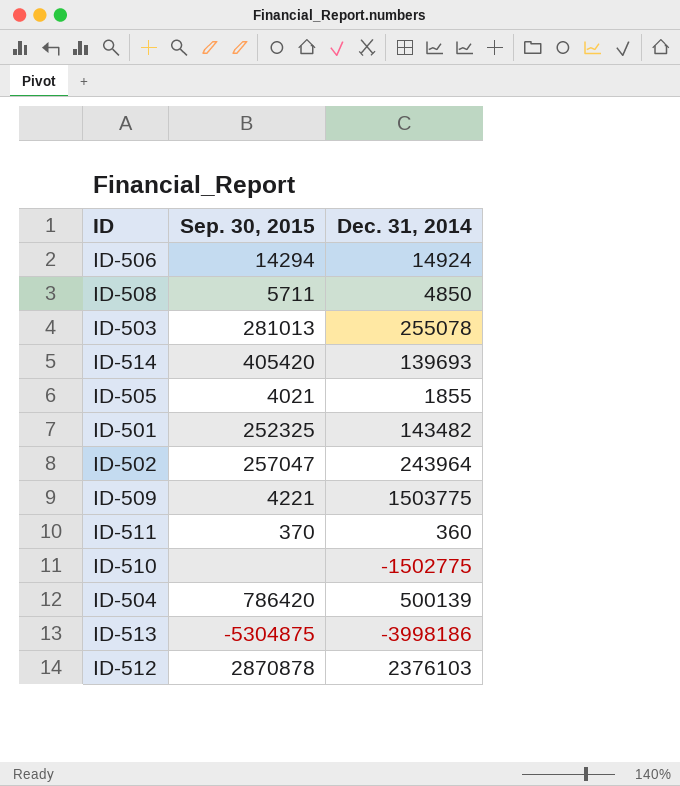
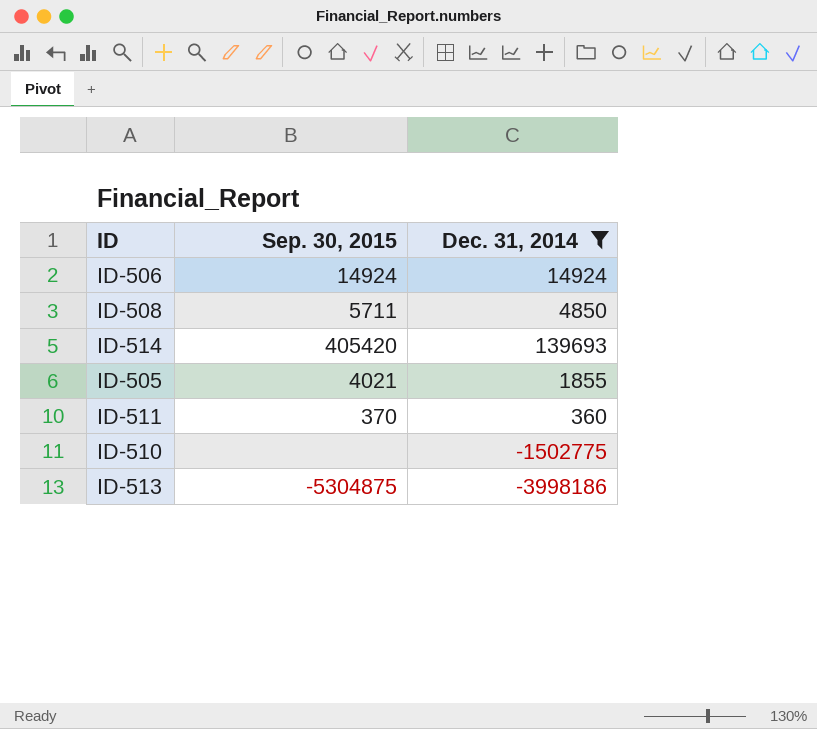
filter: none -> Dec. 31, 2014 <= 139693
ID-506 | Sep. 30, 2015: 14294 -> 14924

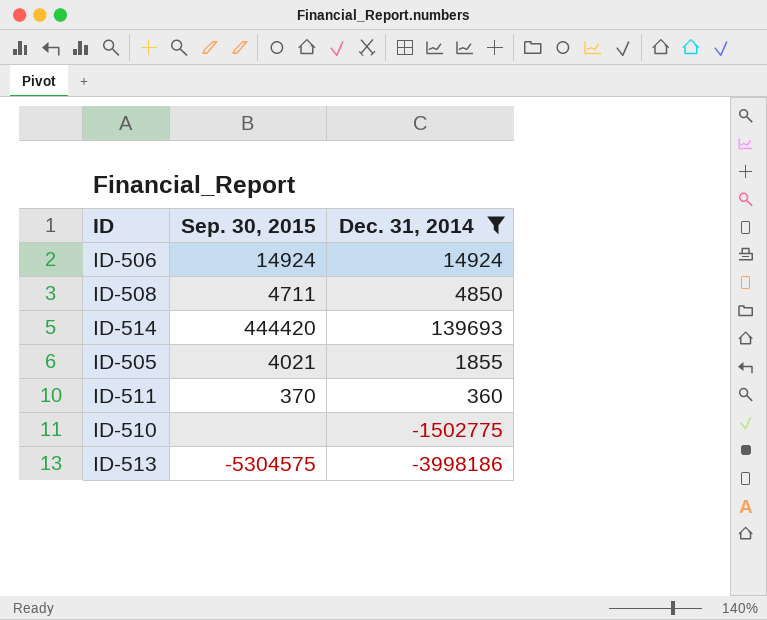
ID-508 | Sep. 30, 2015: 5711 -> 4711
ID-514 | Sep. 30, 2015: 405420 -> 444420
ID-513 | Sep. 30, 2015: -5304875 -> -5304575

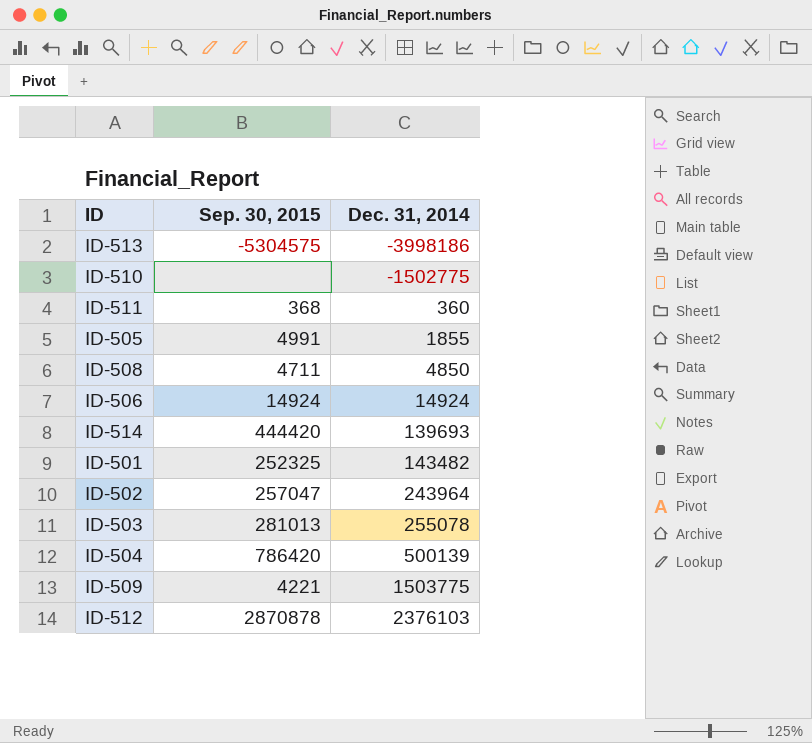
filter: Dec. 31, 2014 <= 139693 -> none
row order: none -> Dec. 31, 2014 ascending
ID-511 | Sep. 30, 2015: 370 -> 368
ID-505 | Sep. 30, 2015: 4021 -> 4991

